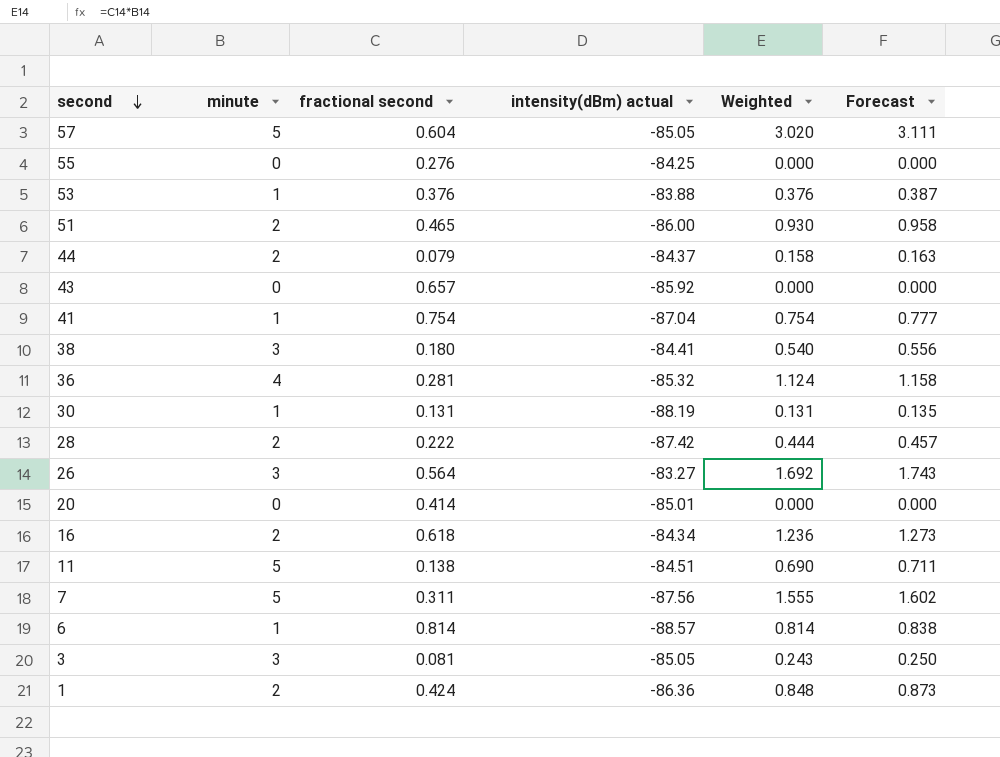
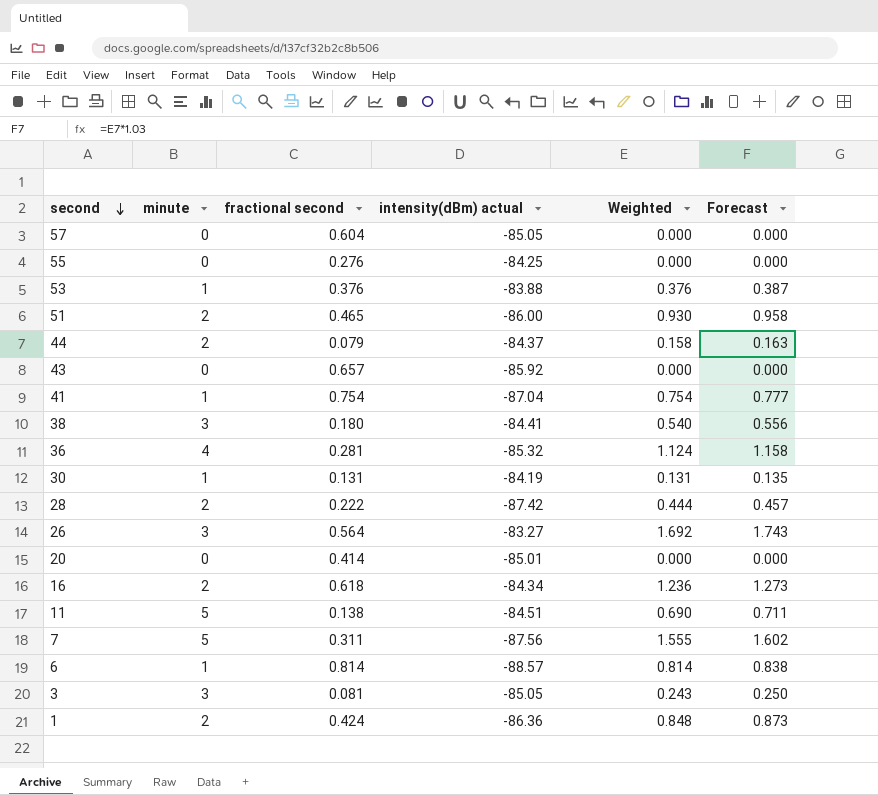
57 | minute: 5 -> 0
57 | Weighted: 3.020 -> 0.000
57 | Forecast: 3.111 -> 0.000
30 | intensity(dBm) actual: -88.19 -> -84.19

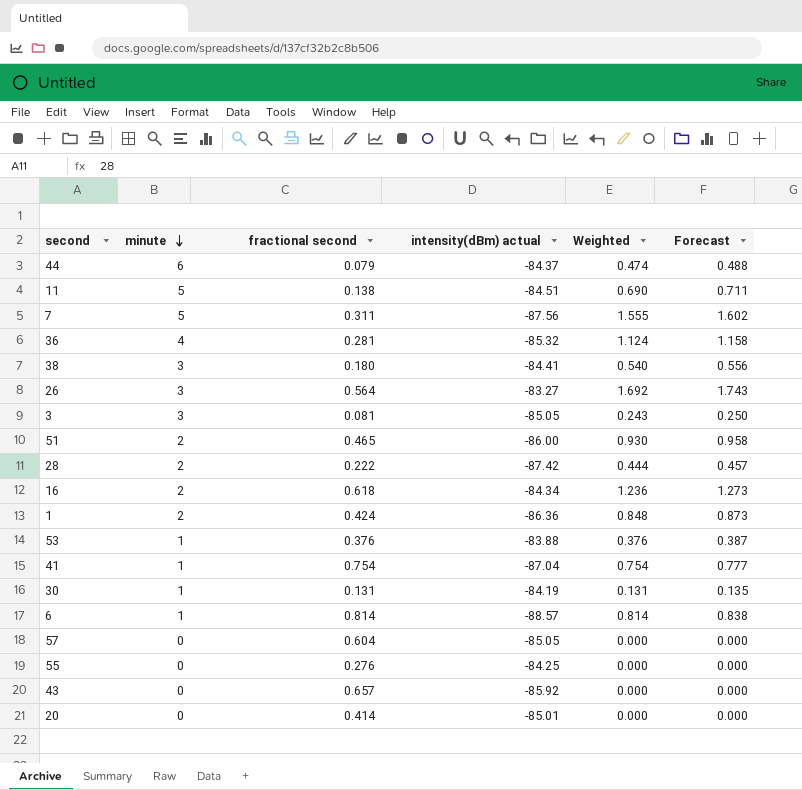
row order: second descending -> minute descending
44 | minute: 2 -> 6
44 | Weighted: 0.158 -> 0.474
44 | Forecast: 0.163 -> 0.488

